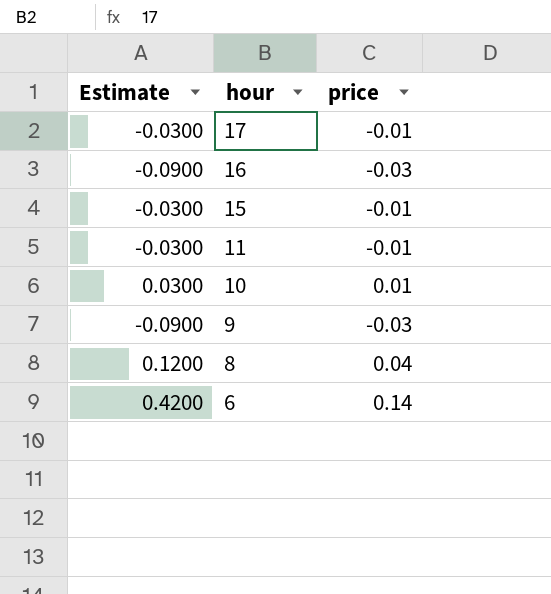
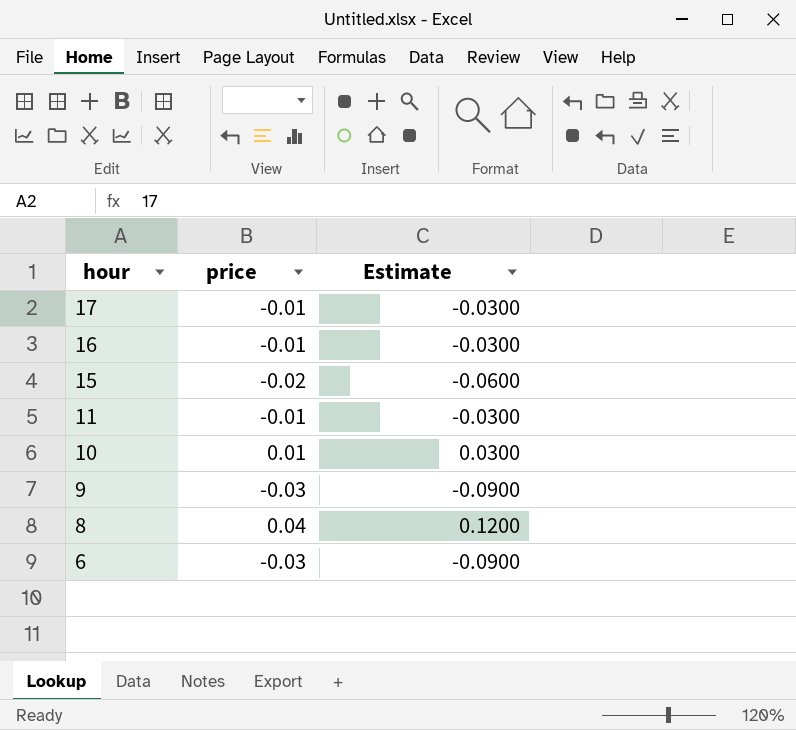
column Estimate | position: 1 -> 3
16 | price: -0.03 -> -0.01
16 | Estimate: -0.0900 -> -0.0300
15 | price: -0.01 -> -0.02
15 | Estimate: -0.0300 -> -0.0600
6 | price: 0.14 -> -0.03
6 | Estimate: 0.4200 -> -0.0900

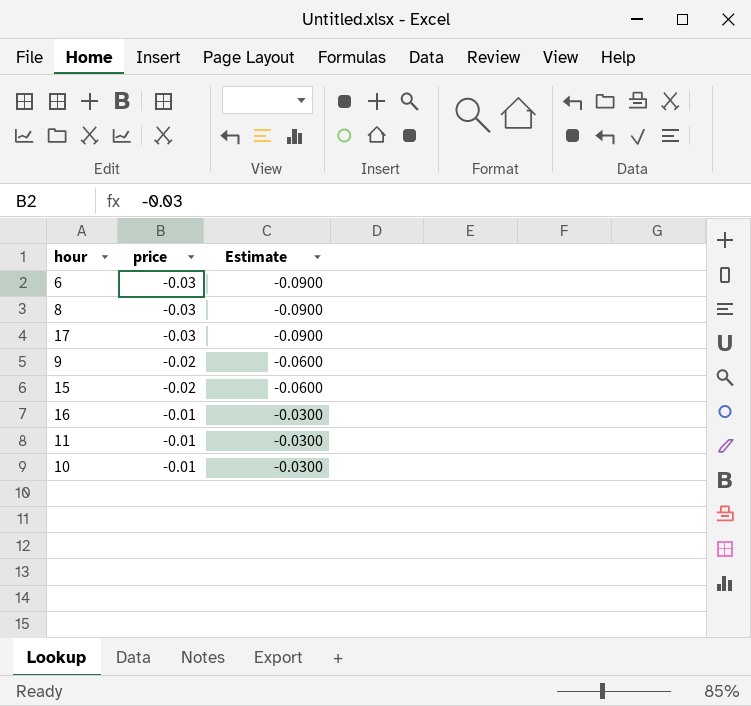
row order: hour descending -> price ascending
8 | price: 0.04 -> -0.03
8 | Estimate: 0.1200 -> -0.0900
17 | price: -0.01 -> -0.03
17 | Estimate: -0.0300 -> -0.0900
9 | price: -0.03 -> -0.02
9 | Estimate: -0.0900 -> -0.0600
10 | price: 0.01 -> -0.01
10 | Estimate: 0.0300 -> -0.0300

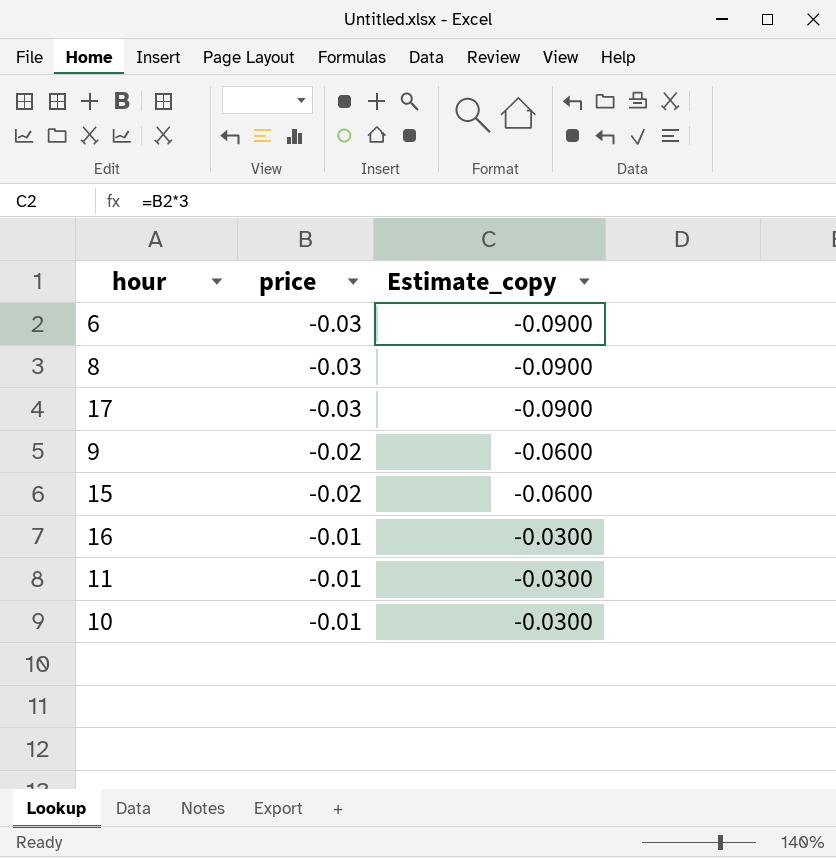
column name: Estimate -> Estimate_copy

